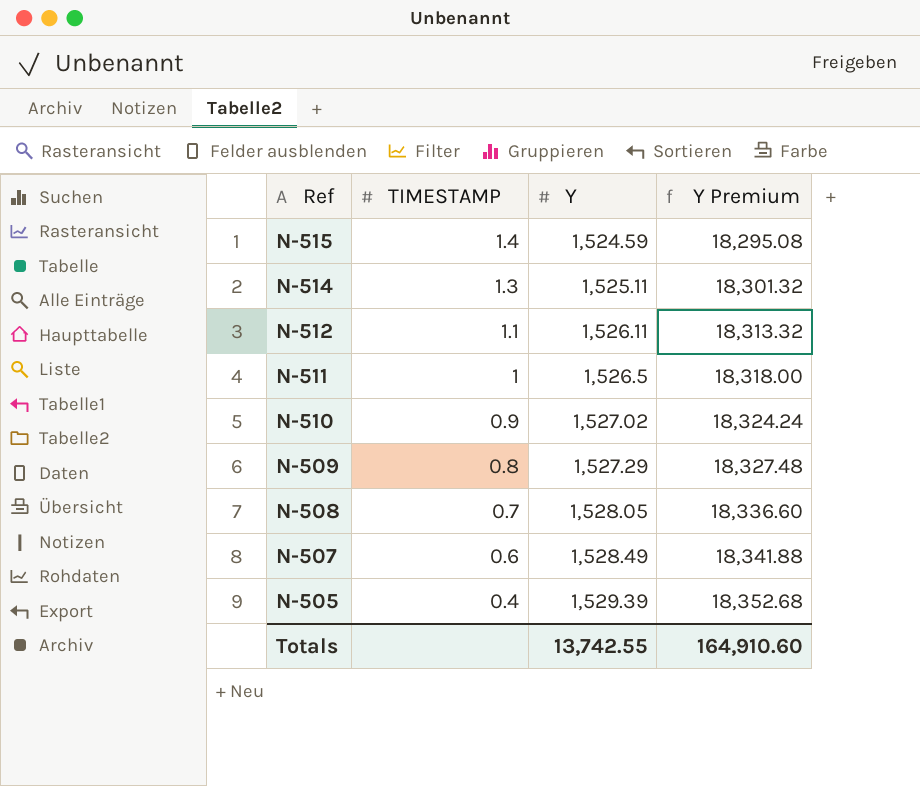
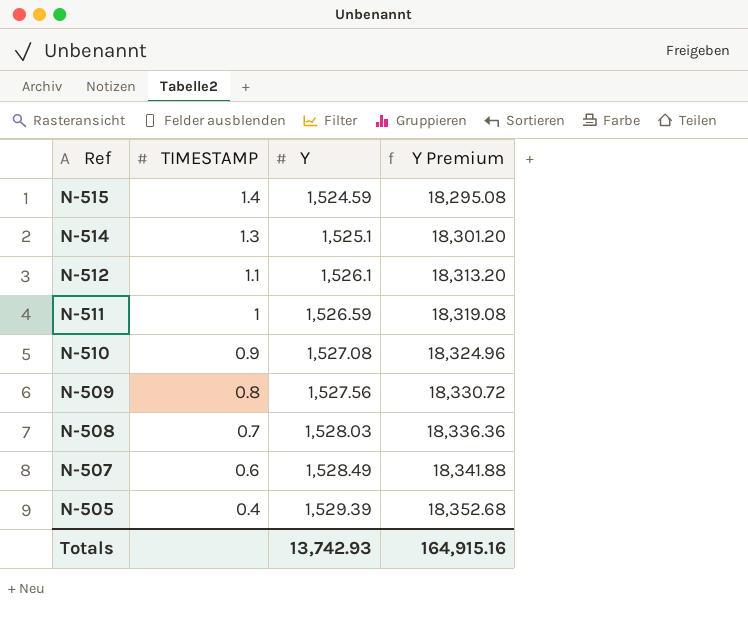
N-514 | Y: 1,525.11 -> 1,525.1
N-514 | Y Premium: 18,301.32 -> 18,301.20
N-512 | Y: 1,526.11 -> 1,526.1
N-512 | Y Premium: 18,313.32 -> 18,313.20
N-511 | Y: 1,526.5 -> 1,526.59
N-511 | Y Premium: 18,318.00 -> 18,319.08
N-510 | Y: 1,527.02 -> 1,527.08
N-510 | Y Premium: 18,324.24 -> 18,324.96
N-509 | Y: 1,527.29 -> 1,527.56
N-509 | Y Premium: 18,327.48 -> 18,330.72
N-508 | Y: 1,528.05 -> 1,528.03
N-508 | Y Premium: 18,336.60 -> 18,336.36
Totals | Y: 13,742.55 -> 13,742.93
Totals | Y Premium: 164,910.60 -> 164,915.16

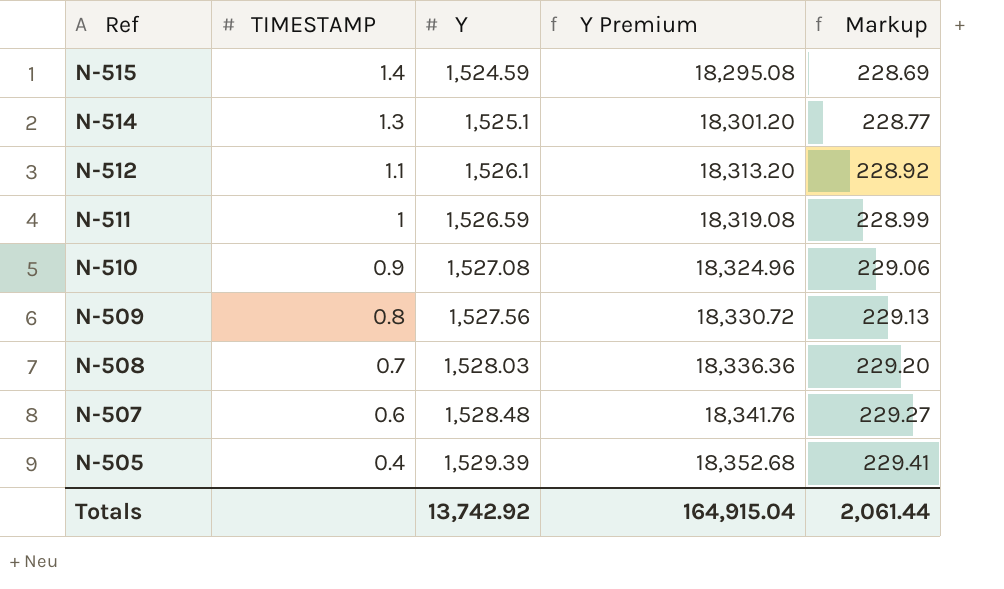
column Markup | formula: none -> [Y] * 0.15
N-507 | Y: 1,528.49 -> 1,528.48
N-507 | Y Premium: 18,341.88 -> 18,341.76
Totals | Y: 13,742.93 -> 13,742.92
Totals | Y Premium: 164,915.16 -> 164,915.04

